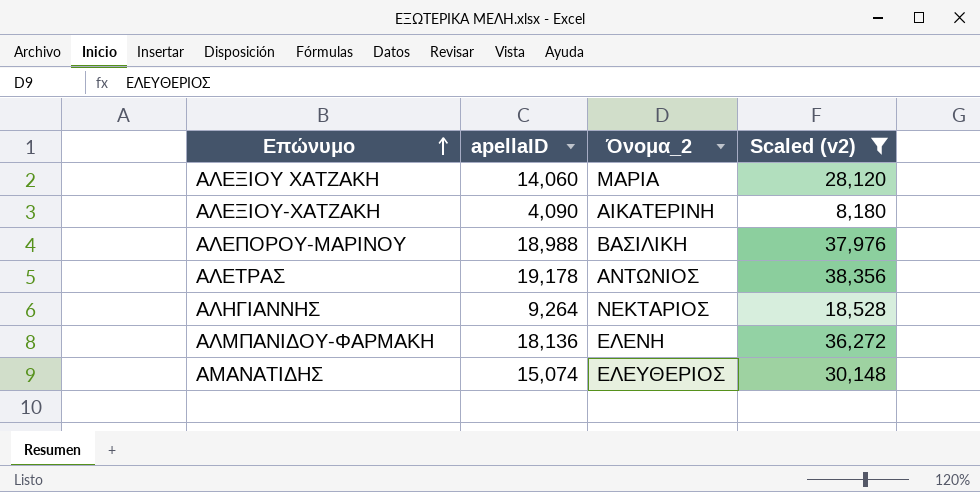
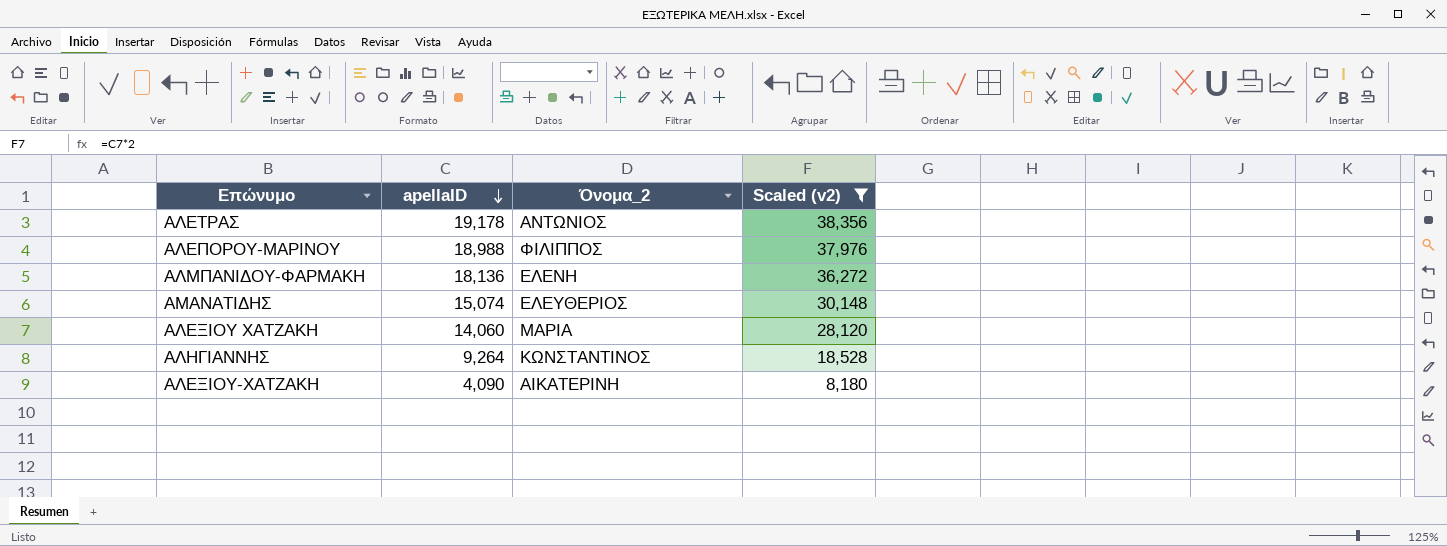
row order: Επώνυμο ascending -> apellaID descending
ΑΛΕΠΟΡΟΥ-ΜΑΡΙΝΟΥ | Όνομα_2: ΒΑΣΙΛΙΚΗ -> ΦΙΛΙΠΠΟΣ
ΑΛΗΓΙΑΝΝΗΣ | Όνομα_2: ΝΕΚΤΑΡΙΟΣ -> ΚΩΝΣΤΑΝΤΙΝΟΣ

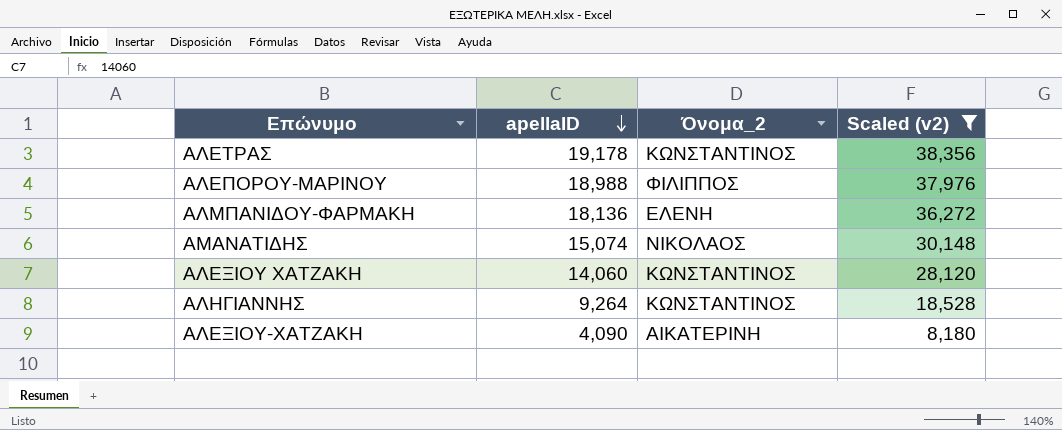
ΑΛΕΤΡΑΣ | Όνομα_2: ΑΝΤΩΝΙΟΣ -> ΚΩΝΣΤΑΝΤΙΝΟΣ
ΑΜΑΝΑΤΙΔΗΣ | Όνομα_2: ΕΛΕΥΘΕΡΙΟΣ -> ΝΙΚΟΛΑΟΣ
ΑΛΕΞΙΟΥ ΧΑΤΖΑΚΗ | Όνομα_2: ΜΑΡΙΑ -> ΚΩΝΣΤΑΝΤΙΝΟΣ

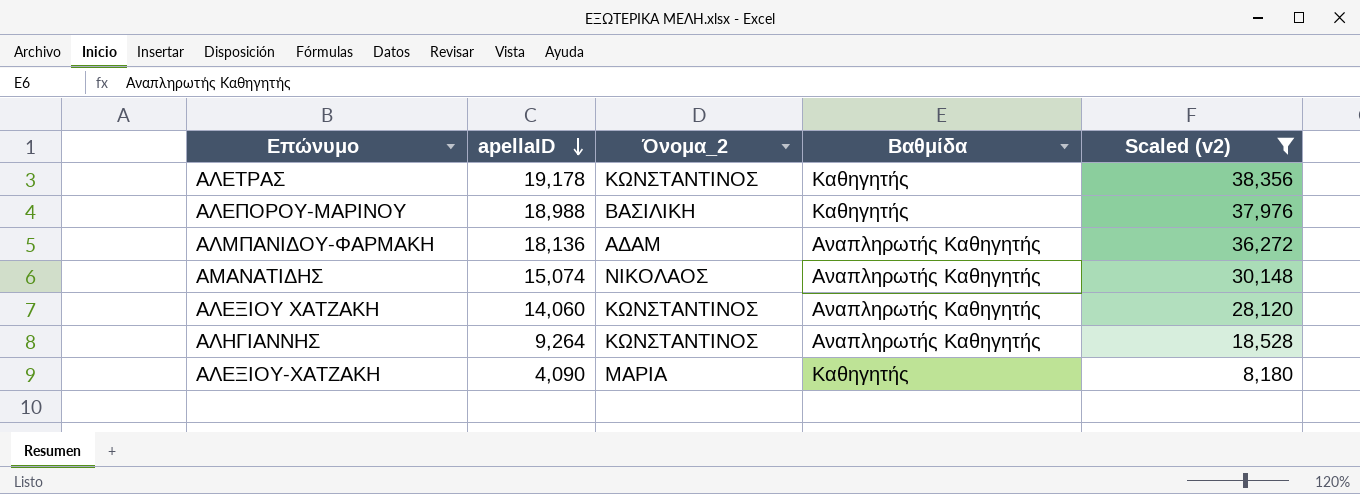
column Βαθμίδα | position: none -> 4
ΑΛΕΠΟΡΟΥ-ΜΑΡΙΝΟΥ | Όνομα_2: ΦΙΛΙΠΠΟΣ -> ΒΑΣΙΛΙΚΗ
ΑΛΜΠΑΝΙΔΟΥ-ΦΑΡΜΑΚΗ | Όνομα_2: ΕΛΕΝΗ -> ΑΔΑΜ
ΑΛΕΞΙΟΥ-ΧΑΤΖΑΚΗ | Όνομα_2: ΑΙΚΑΤΕΡΙΝΗ -> ΜΑΡΙΑ

